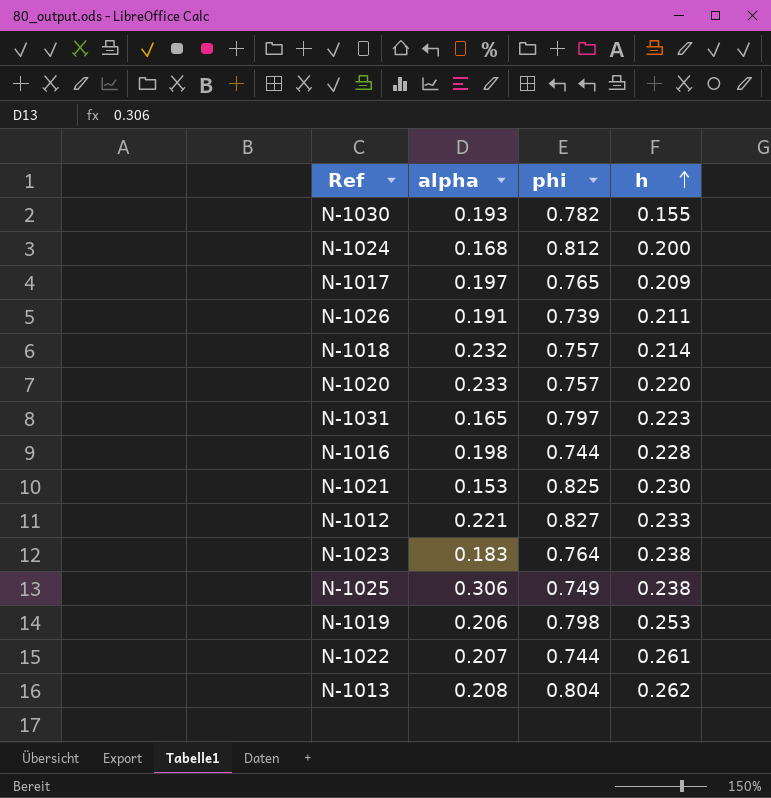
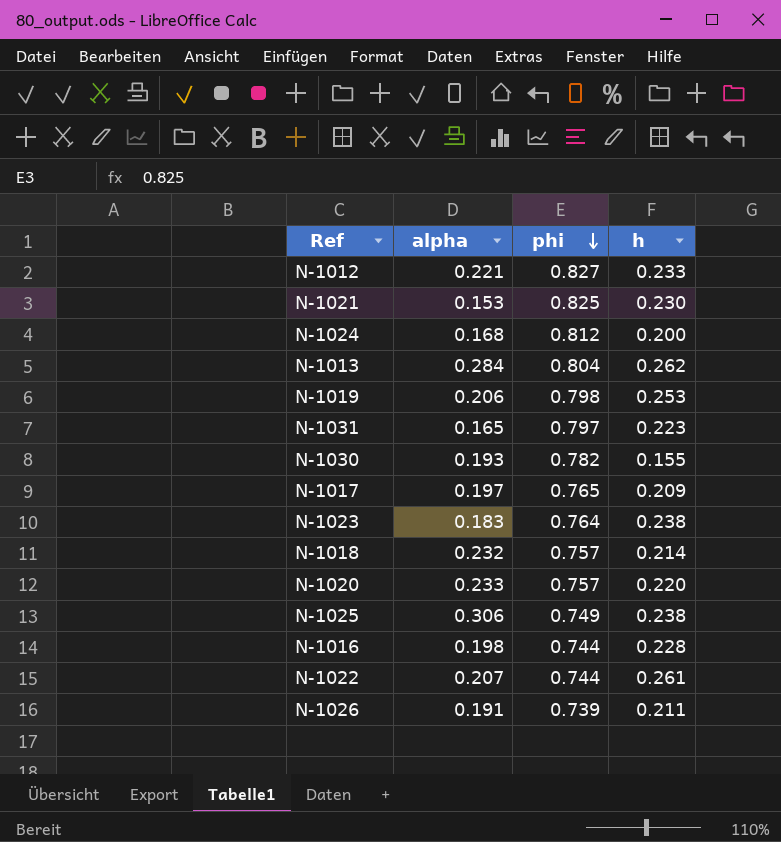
row order: h ascending -> phi descending
N-1013 | alpha: 0.208 -> 0.284

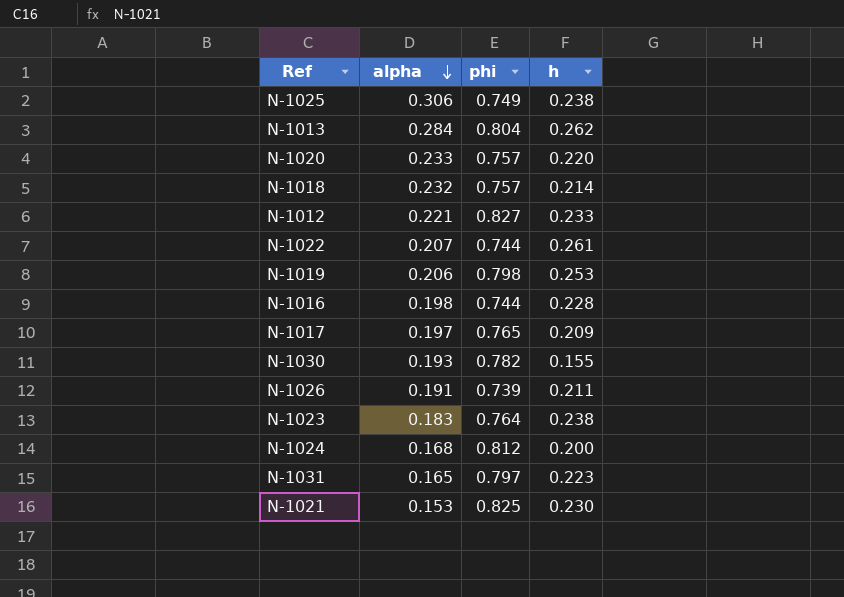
row order: phi descending -> alpha descending

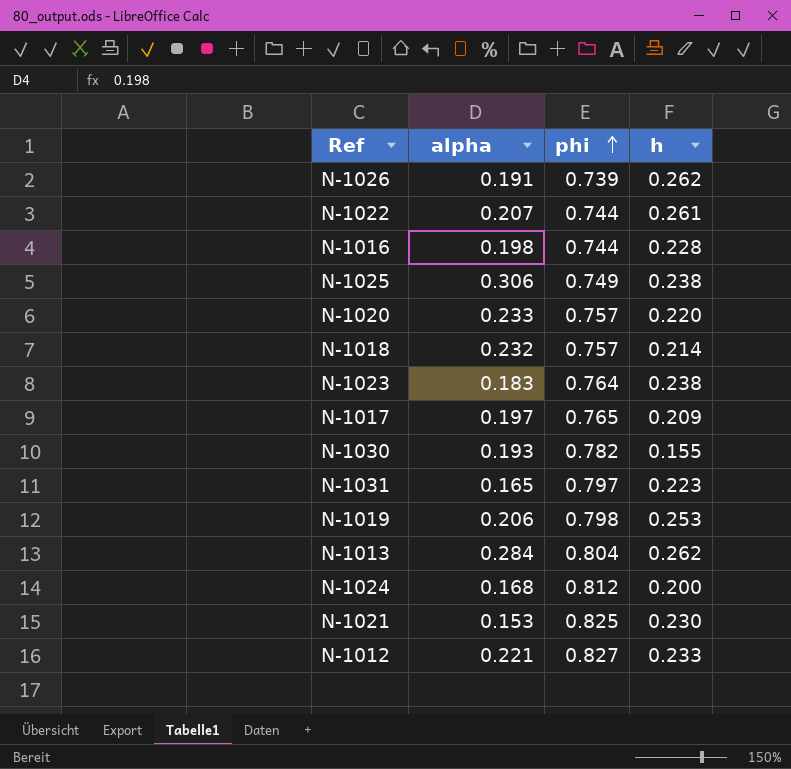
row order: alpha descending -> phi ascending
N-1026 | h: 0.211 -> 0.262

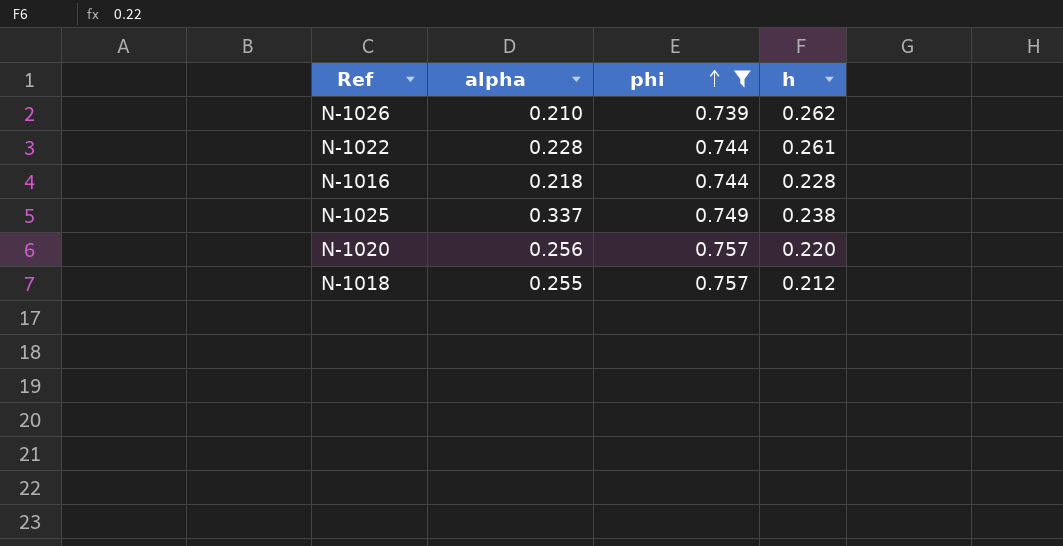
filter: none -> phi <= 0.757
N-1026 | alpha: 0.191 -> 0.210
N-1022 | alpha: 0.207 -> 0.228
N-1016 | alpha: 0.198 -> 0.218
N-1025 | alpha: 0.306 -> 0.337
N-1020 | alpha: 0.233 -> 0.256
N-1018 | alpha: 0.232 -> 0.255
N-1018 | h: 0.214 -> 0.212

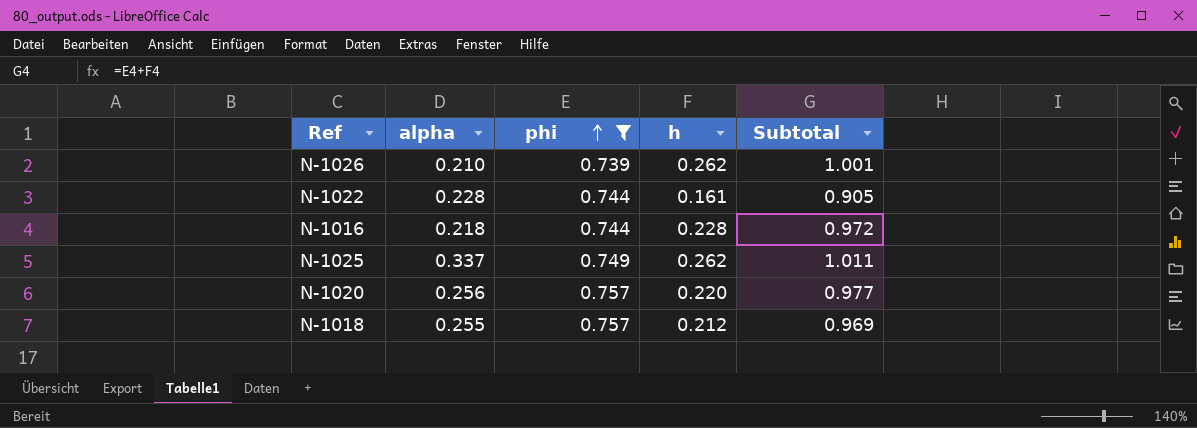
column Subtotal | formula: none -> [phi] + [h]
N-1022 | h: 0.261 -> 0.161
N-1025 | h: 0.238 -> 0.262

